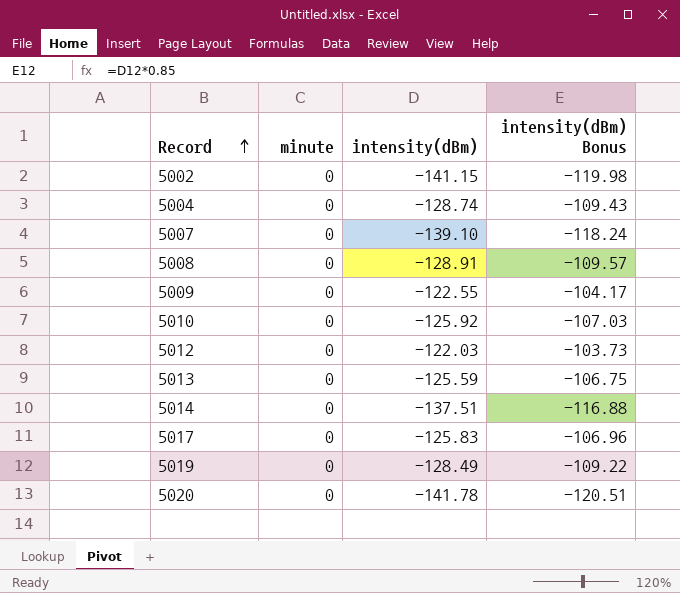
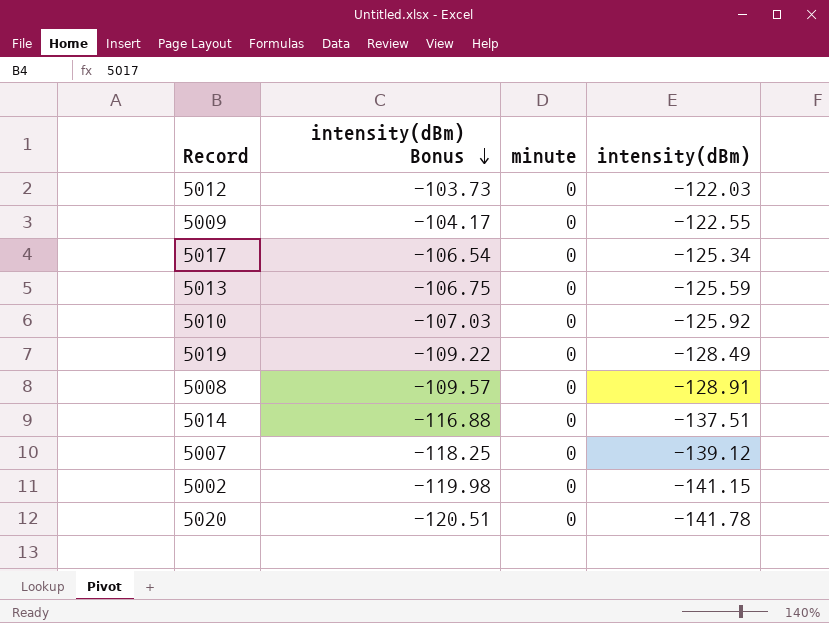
row order: Record ascending -> intensity(dBm) Bonus descending
column intensity(dBm) Bonus | position: 4 -> 2
row 5004: 0 | -128.74 | -109.43 -> none
5017 | intensity(dBm) Bonus: -106.96 -> -106.54
5017 | intensity(dBm): -125.83 -> -125.34
5007 | intensity(dBm) Bonus: -118.24 -> -118.25
5007 | intensity(dBm): -139.10 -> -139.12

